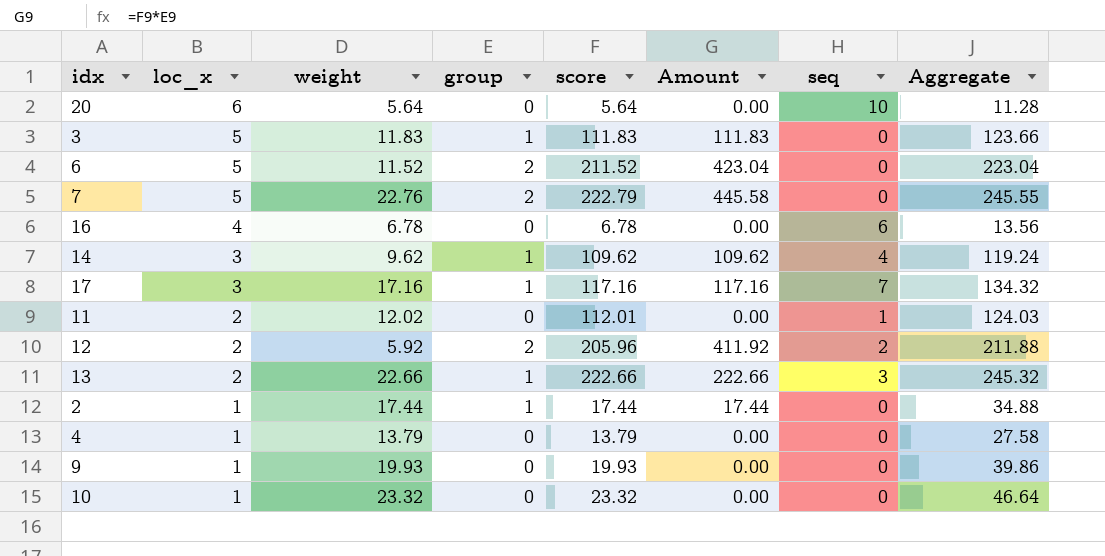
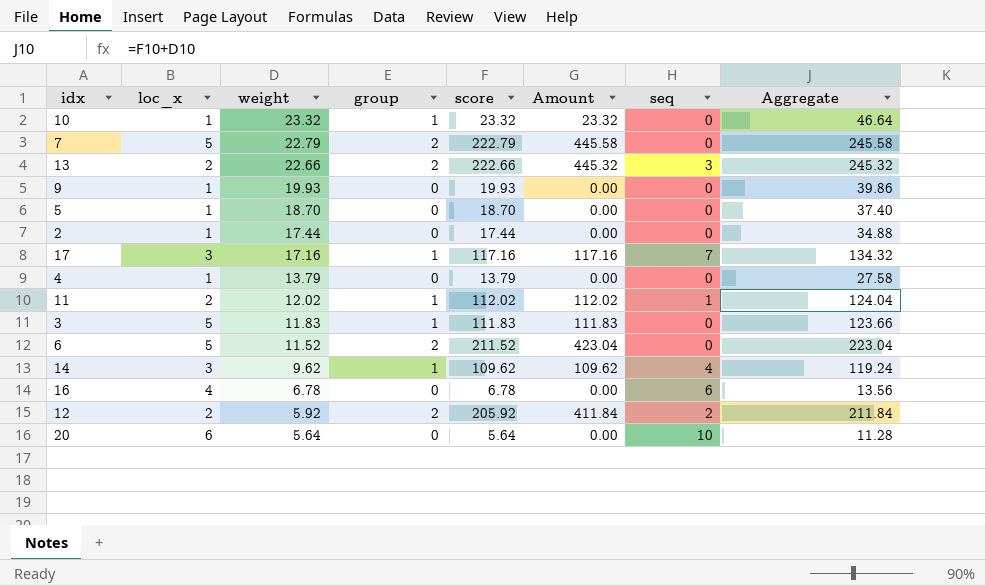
row order: loc_x descending -> weight descending
10 | group: 0 -> 1
10 | Amount: 0.00 -> 23.32
7 | weight: 22.76 -> 22.79
7 | Aggregate: 245.55 -> 245.58
13 | group: 1 -> 2
13 | Amount: 222.66 -> 445.32
row 5: none -> 1 | 18.70 | 0 | 18.70 | 0.00 | 0 | 37.40
2 | group: 1 -> 0
2 | Amount: 17.44 -> 0.00
11 | group: 0 -> 1
11 | score: 112.01 -> 112.02
11 | Amount: 0.00 -> 112.02
11 | Aggregate: 124.03 -> 124.04
12 | score: 205.96 -> 205.92
12 | Amount: 411.92 -> 411.84
12 | Aggregate: 211.88 -> 211.84

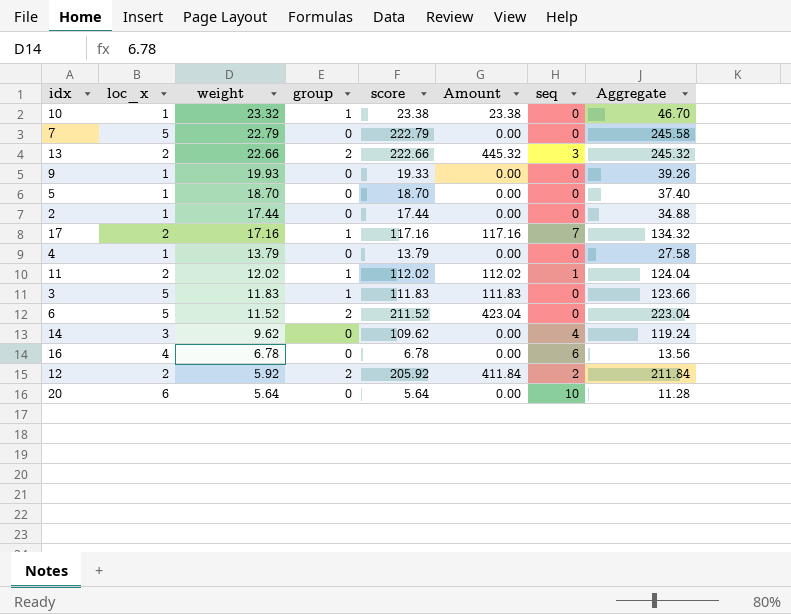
10 | score: 23.32 -> 23.38
10 | Amount: 23.32 -> 23.38
10 | Aggregate: 46.64 -> 46.70
7 | group: 2 -> 0
7 | Amount: 445.58 -> 0.00
9 | score: 19.93 -> 19.33
9 | Aggregate: 39.86 -> 39.26
17 | loc_x: 3 -> 2
14 | group: 1 -> 0
14 | Amount: 109.62 -> 0.00

